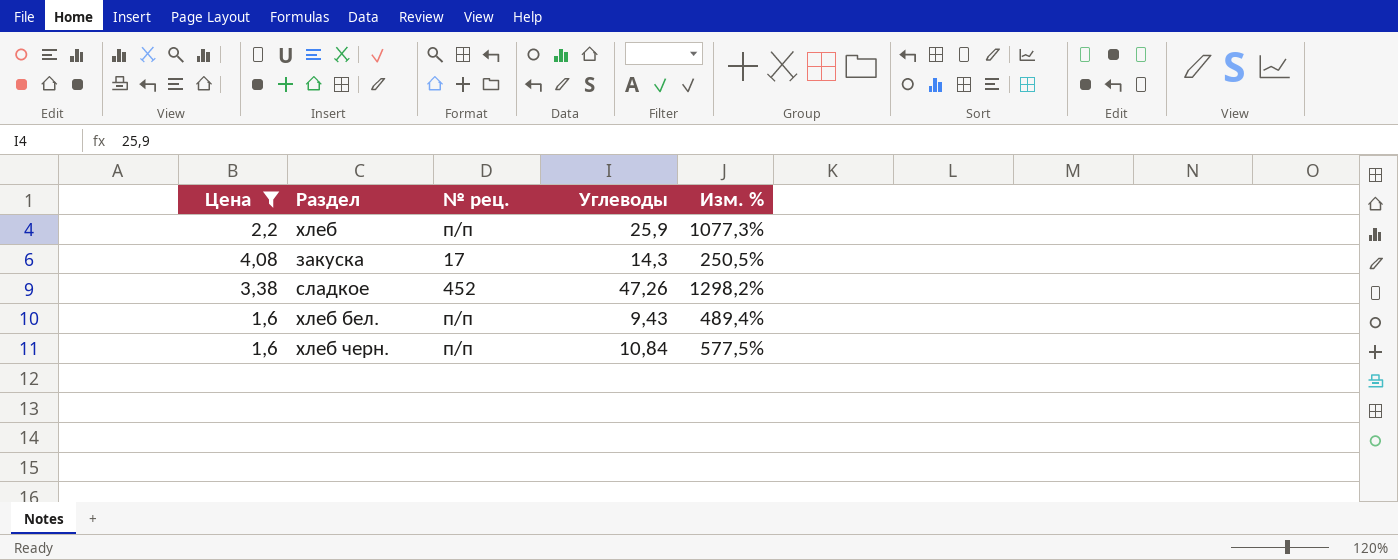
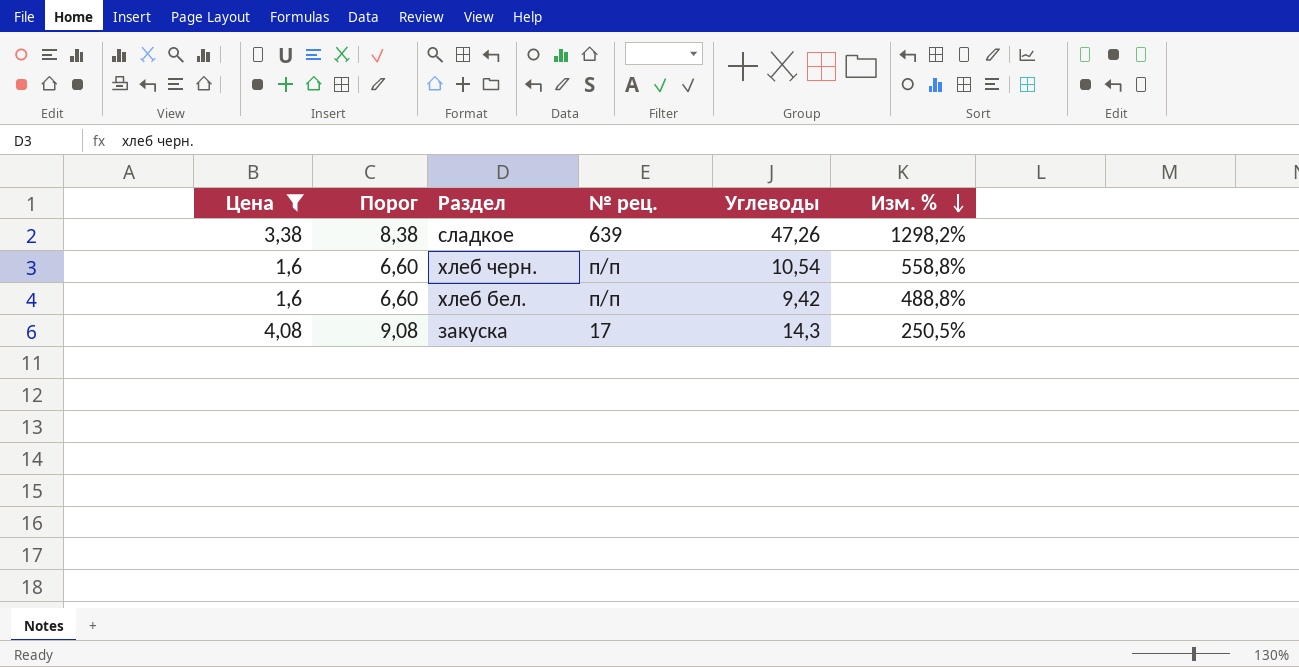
row order: none -> Изм. % descending
column Порог | formula: none -> [Цена] + 5
row хлеб: 2,2 | п/п | 25,9 | 1077,3% -> none
сладкое | № рец.: 452 -> 639
хлеб черн. | Углеводы: 10,84 -> 10,54
хлеб черн. | Изм. %: 577,5% -> 558,8%
хлеб бел. | Углеводы: 9,43 -> 9,42
хлеб бел. | Изм. %: 489,4% -> 488,8%

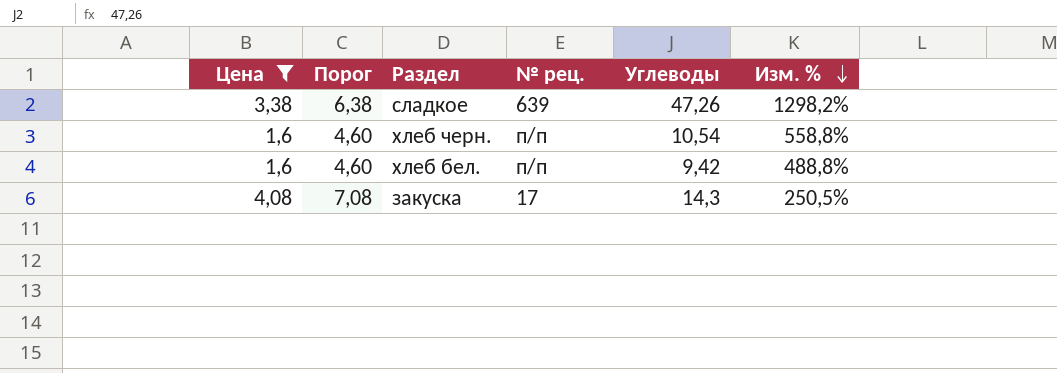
column Порог | formula: [Цена] + 5 -> [Цена] + 3

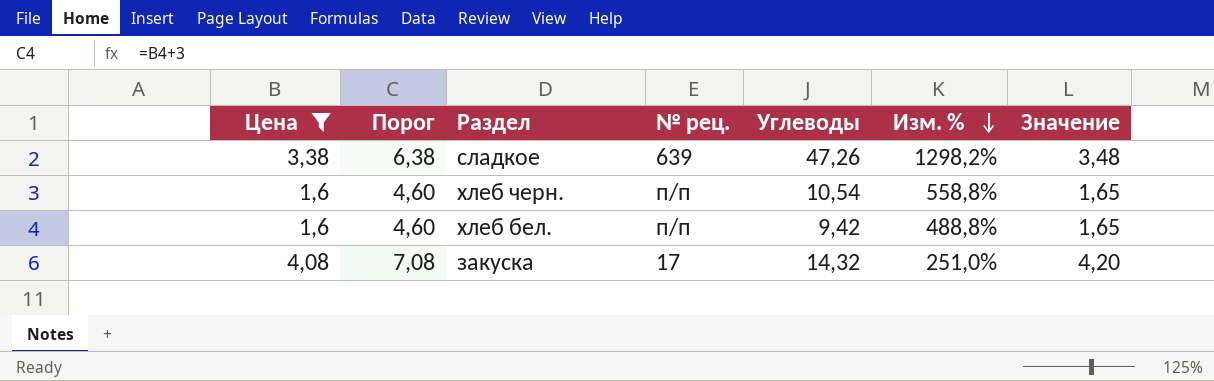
column Значение | formula: none -> [Цена] * 1,03
закуска | Углеводы: 14,3 -> 14,32
закуска | Изм. %: 250,5% -> 251,0%

